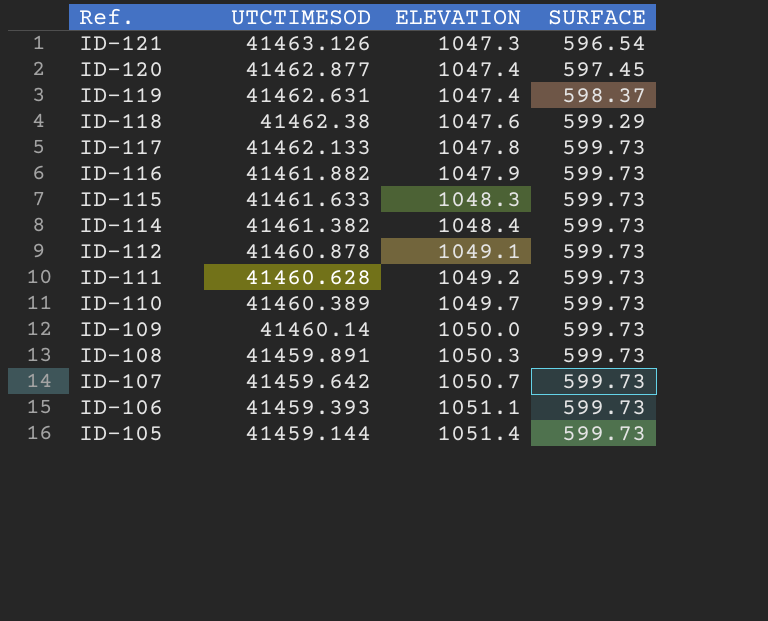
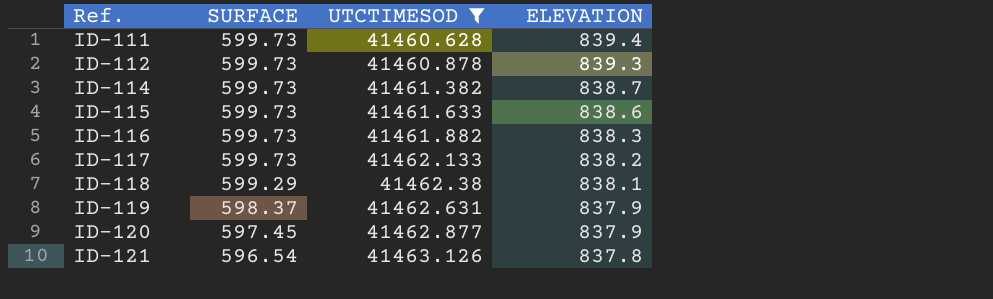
filter: none -> UTCTIMESOD >= 41460.628
row order: Ref. descending -> Ref. ascending
column SURFACE | position: 4 -> 2
ID-111 | ELEVATION: 1049.2 -> 839.4
ID-112 | ELEVATION: 1049.1 -> 839.3
ID-114 | ELEVATION: 1048.4 -> 838.7
ID-115 | ELEVATION: 1048.3 -> 838.6
ID-116 | ELEVATION: 1047.9 -> 838.3
ID-117 | ELEVATION: 1047.8 -> 838.2
ID-118 | ELEVATION: 1047.6 -> 838.1
ID-119 | ELEVATION: 1047.4 -> 837.9
ID-120 | ELEVATION: 1047.4 -> 837.9
ID-121 | ELEVATION: 1047.3 -> 837.8

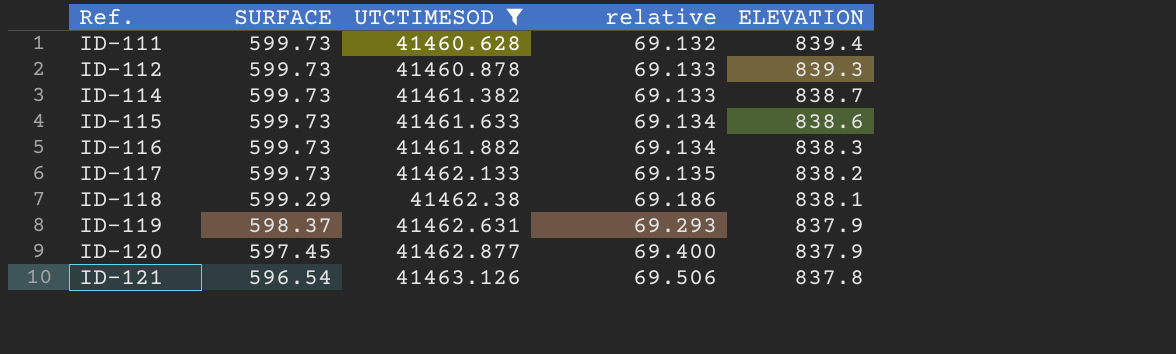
column relative | formula: none -> [UTCTIMESOD] / [SURFACE]

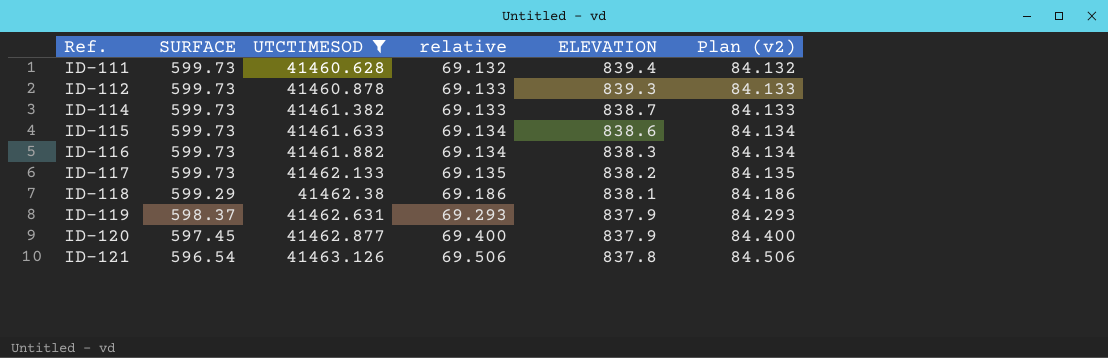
column Plan (v2) | formula: none -> [relative] + 15

